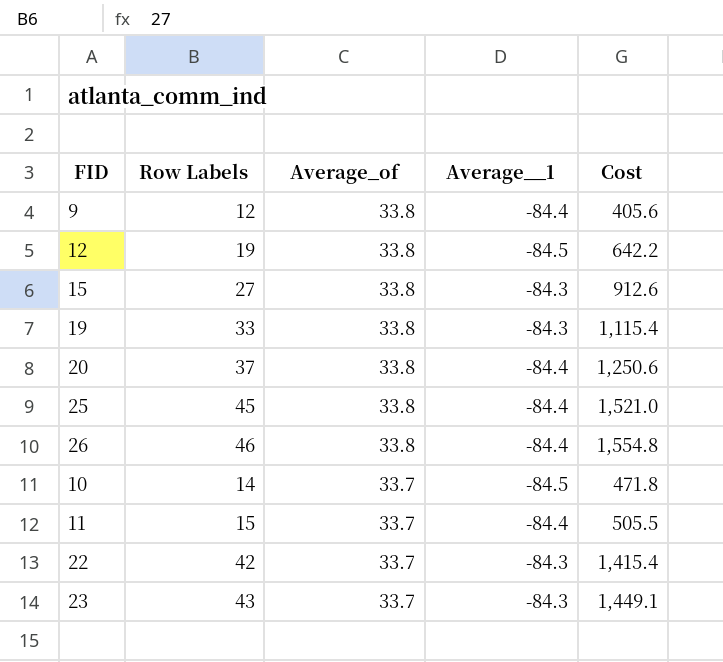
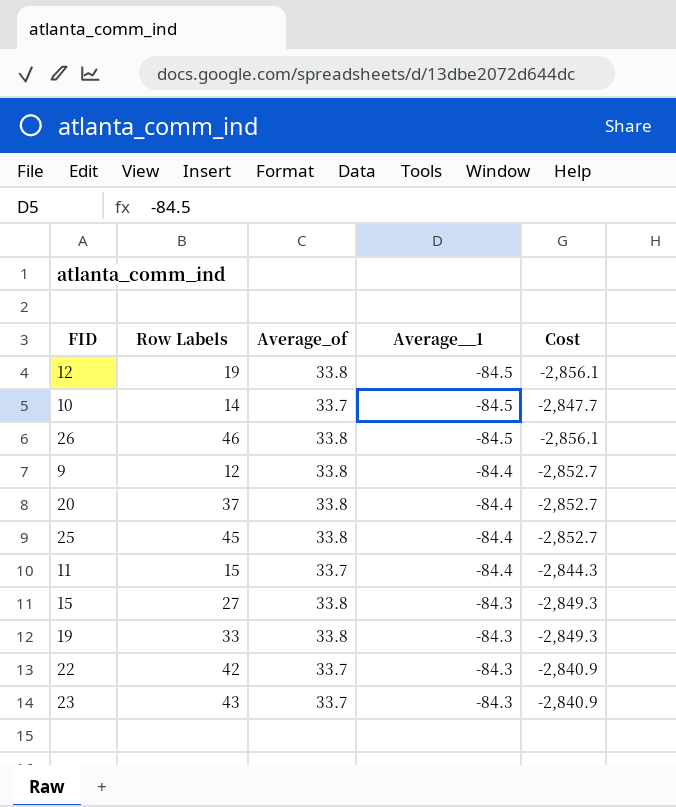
row order: Average_of descending -> Average__1 ascending
column Cost | formula: [Row Labels] * [Average_of] -> [Average_of] * [Average__1]
26 | Average__1: -84.4 -> -84.5

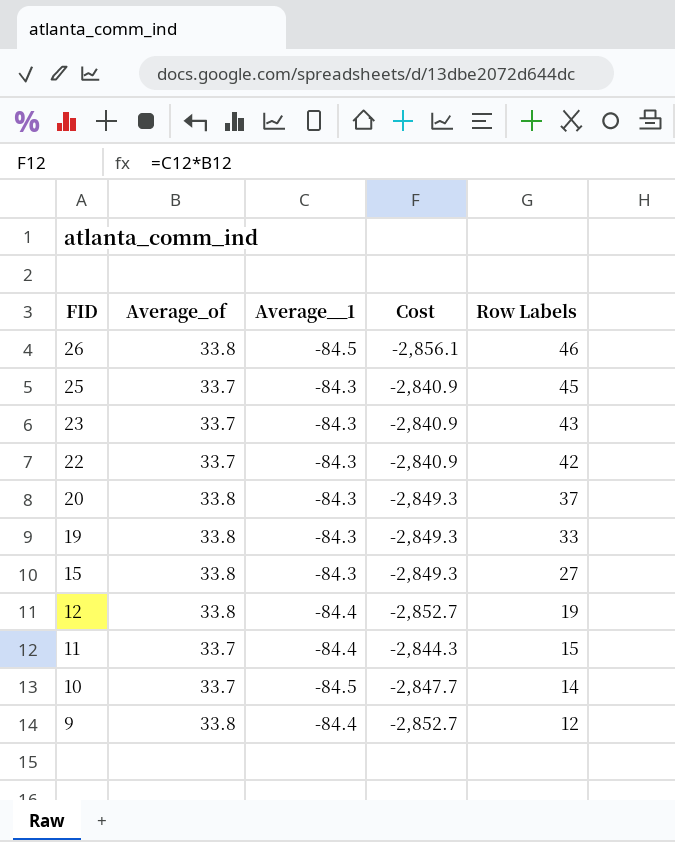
row order: Average__1 ascending -> FID descending
column Row Labels | position: 2 -> 5
25 | Average_of: 33.8 -> 33.7
25 | Average__1: -84.4 -> -84.3
25 | Cost: -2,852.7 -> -2,840.9
20 | Average__1: -84.4 -> -84.3
20 | Cost: -2,852.7 -> -2,849.3
12 | Average__1: -84.5 -> -84.4
12 | Cost: -2,856.1 -> -2,852.7

